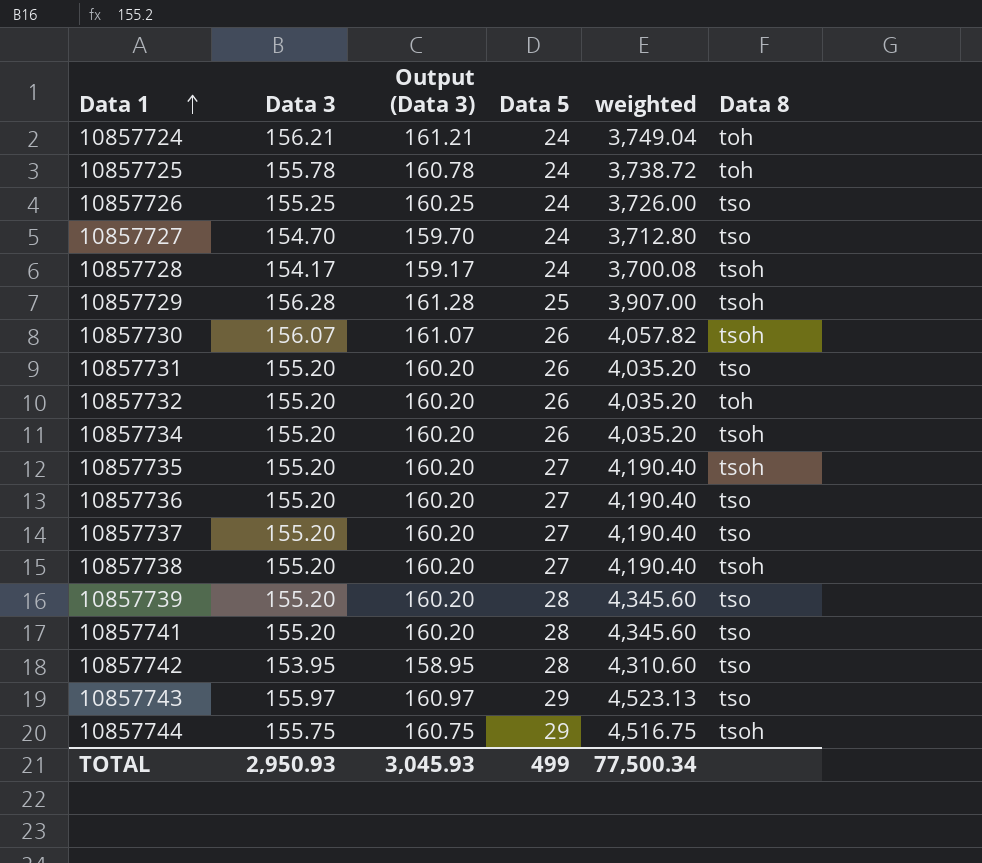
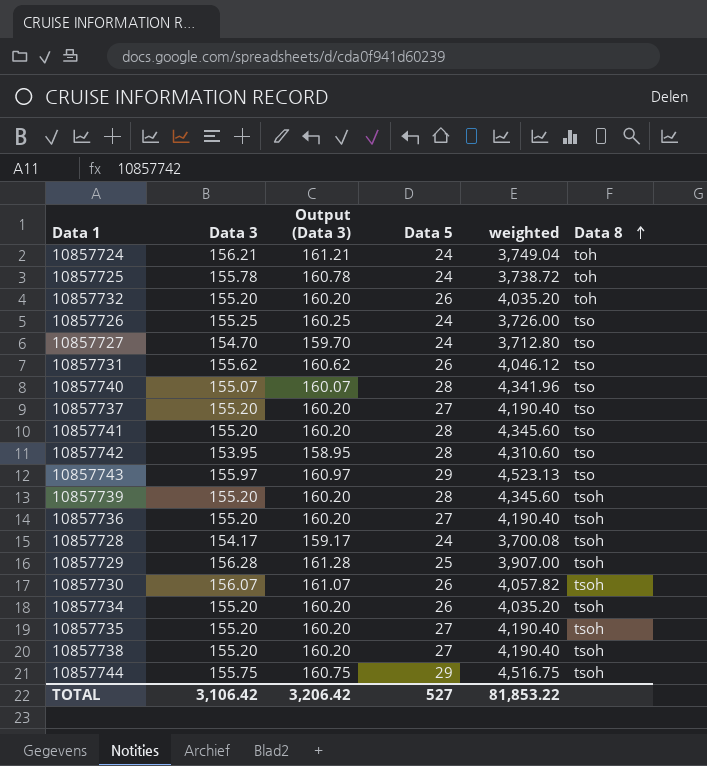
row order: Data 1 ascending -> Data 8 ascending
10857731 | Data 3: 155.20 -> 155.62
10857731 | Output (Data 3): 160.20 -> 160.62
10857731 | weighted: 4,035.20 -> 4,046.12
row 10857740: none -> 155.07 | 160.07 | 28 | 4,341.96 | tso
10857739 | Data 8: tso -> tsoh
10857736 | Data 8: tso -> tsoh
TOTAL | Data 3: 2,950.93 -> 3,106.42
TOTAL | Output (Data 3): 3,045.93 -> 3,206.42
TOTAL | Data 5: 499 -> 527
TOTAL | weighted: 77,500.34 -> 81,853.22

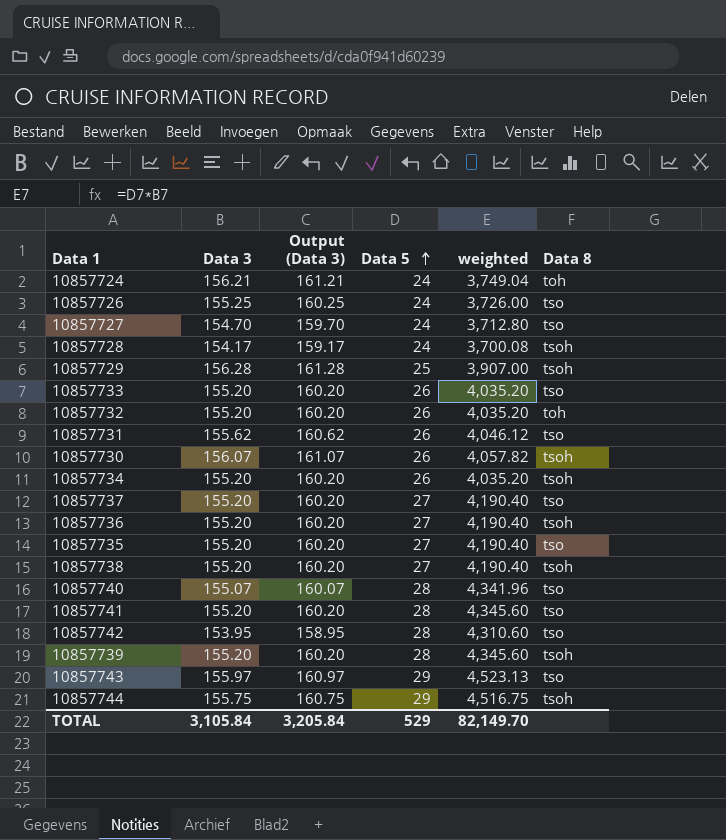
row order: Data 8 ascending -> Data 5 ascending
row 10857725: 155.78 | 160.78 | 24 | 3,738.72 | toh -> none
row 10857733: none -> 155.20 | 160.20 | 26 | 4,035.20 | tso
10857735 | Data 8: tsoh -> tso
TOTAL | Data 3: 3,106.42 -> 3,105.84
TOTAL | Output (Data 3): 3,206.42 -> 3,205.84
TOTAL | Data 5: 527 -> 529
TOTAL | weighted: 81,853.22 -> 82,149.70

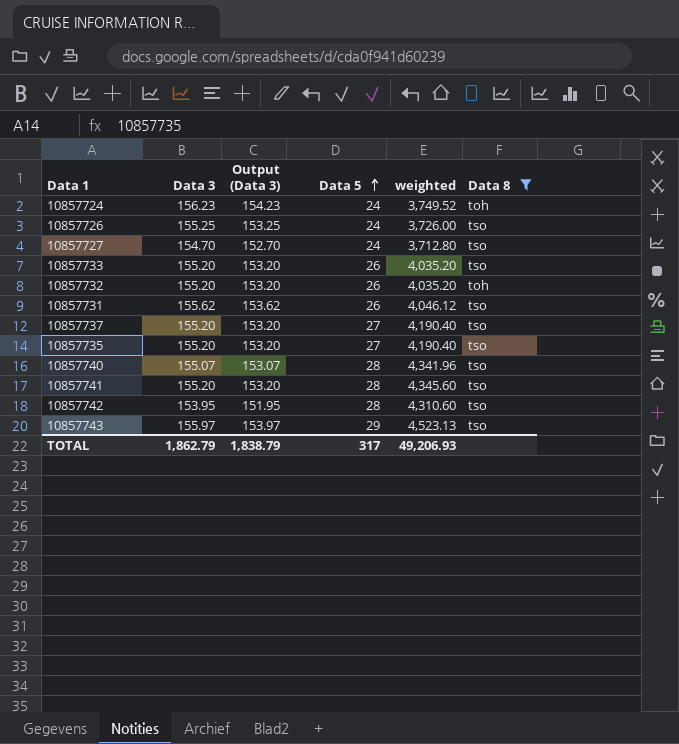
filter: none -> Data 8 != tsoh
column Output (Data 3) | formula: [Data 3] + 5 -> [Data 3] - 2
10857724 | Data 3: 156.21 -> 156.23
10857724 | weighted: 3,749.04 -> 3,749.52
TOTAL | Data 3: 3,105.84 -> 1,862.79
TOTAL | Output (Data 3): 3,205.84 -> 1,838.79
TOTAL | Data 5: 529 -> 317
TOTAL | weighted: 82,149.70 -> 49,206.93

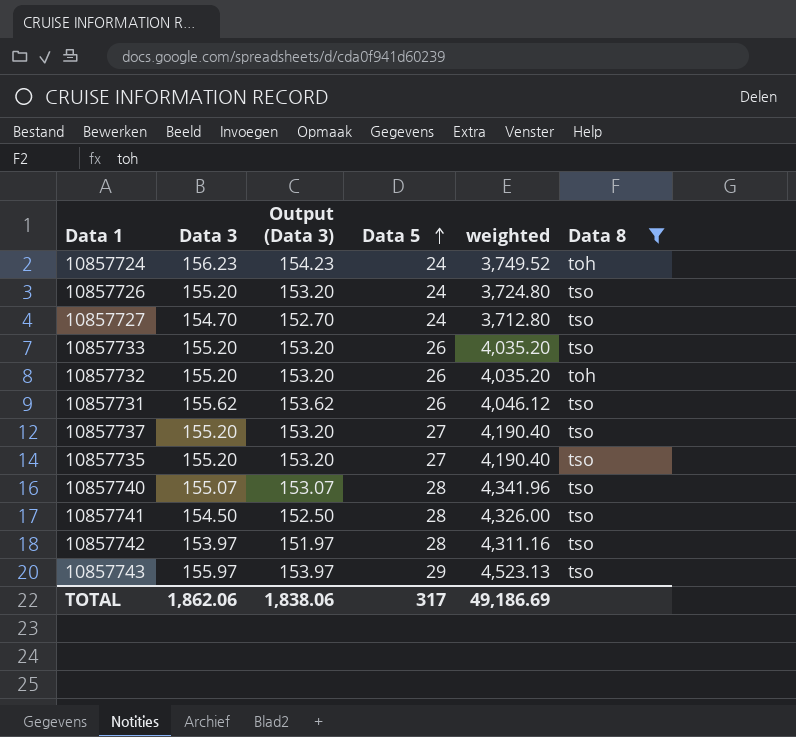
10857726 | Data 3: 155.25 -> 155.20
10857726 | Output (Data 3): 153.25 -> 153.20
10857726 | weighted: 3,726.00 -> 3,724.80
10857741 | Data 3: 155.20 -> 154.50
10857741 | Output (Data 3): 153.20 -> 152.50
10857741 | weighted: 4,345.60 -> 4,326.00
10857742 | Data 3: 153.95 -> 153.97
10857742 | Output (Data 3): 151.95 -> 151.97
10857742 | weighted: 4,310.60 -> 4,311.16
TOTAL | Data 3: 1,862.79 -> 1,862.06
TOTAL | Output (Data 3): 1,838.79 -> 1,838.06
TOTAL | weighted: 49,206.93 -> 49,186.69

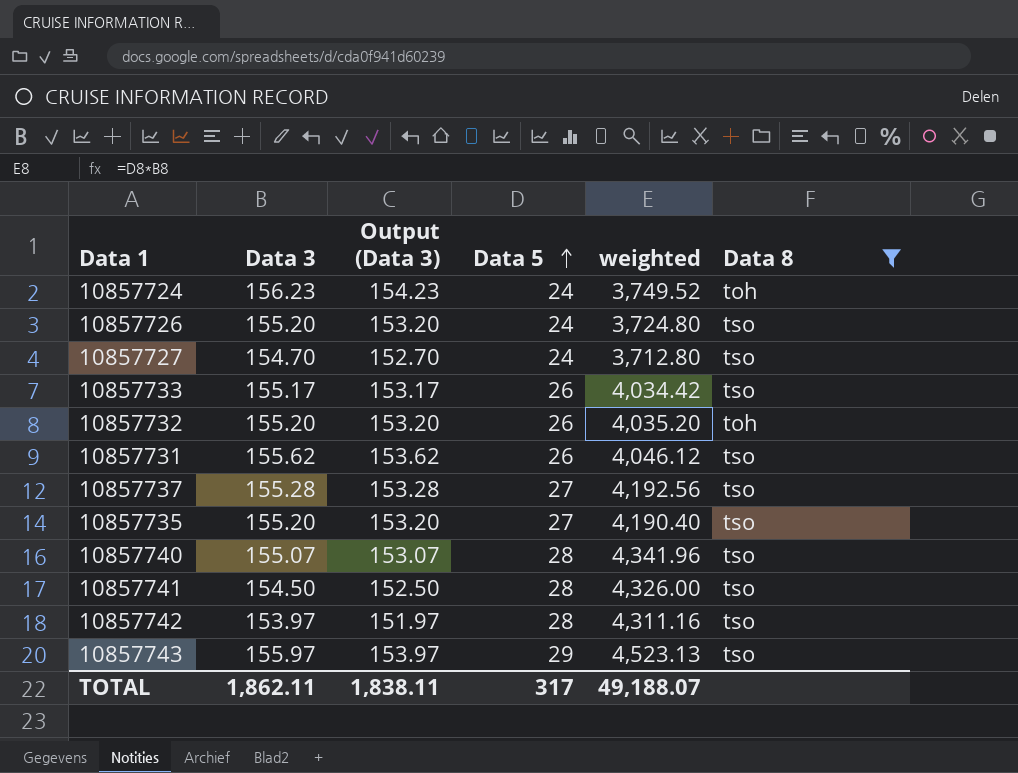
10857733 | Data 3: 155.20 -> 155.17
10857733 | Output (Data 3): 153.20 -> 153.17
10857733 | weighted: 4,035.20 -> 4,034.42
10857737 | Data 3: 155.20 -> 155.28
10857737 | Output (Data 3): 153.20 -> 153.28
10857737 | weighted: 4,190.40 -> 4,192.56
TOTAL | Data 3: 1,862.06 -> 1,862.11
TOTAL | Output (Data 3): 1,838.06 -> 1,838.11
TOTAL | weighted: 49,186.69 -> 49,188.07

